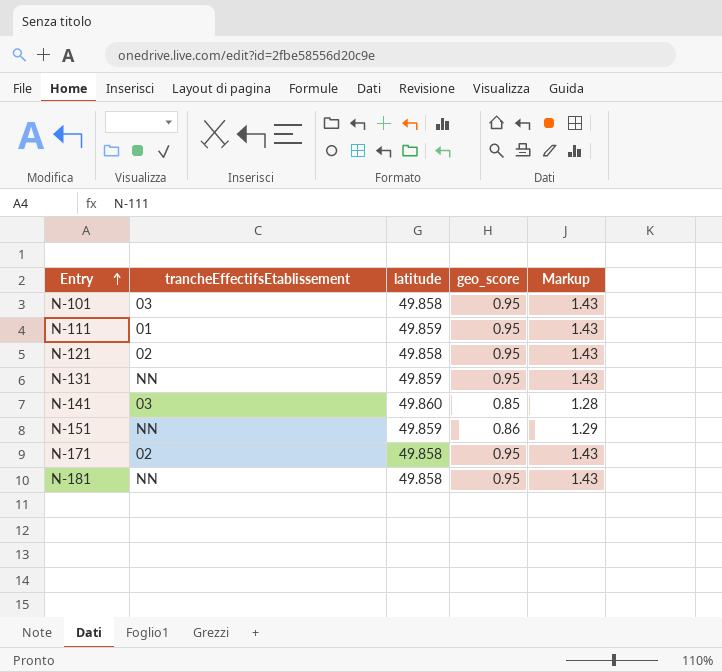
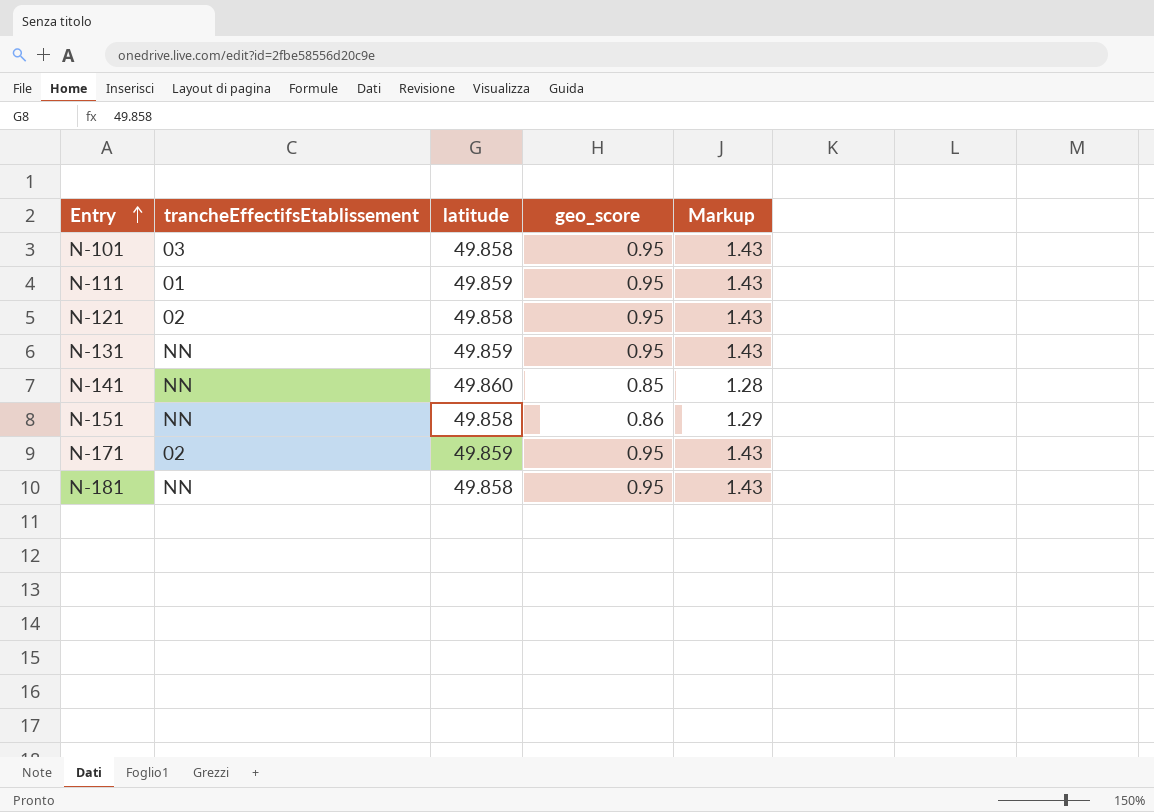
N-141 | trancheEffectifsEtablissement: 03 -> NN
N-151 | latitude: 49.859 -> 49.858
N-171 | latitude: 49.858 -> 49.859

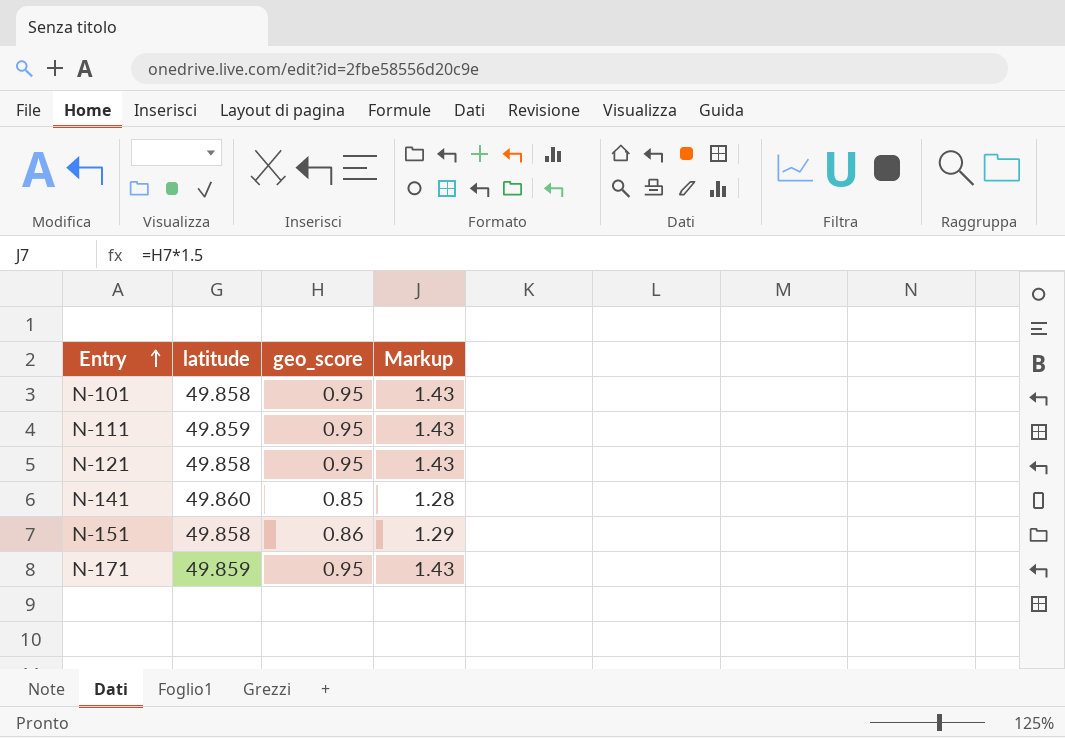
column trancheEffectifsEtablissement | position: 2 -> none
row N-131: NN | 49.859 | 0.95 | 1.43 -> none
row N-181: NN | 49.858 | 0.95 | 1.43 -> none

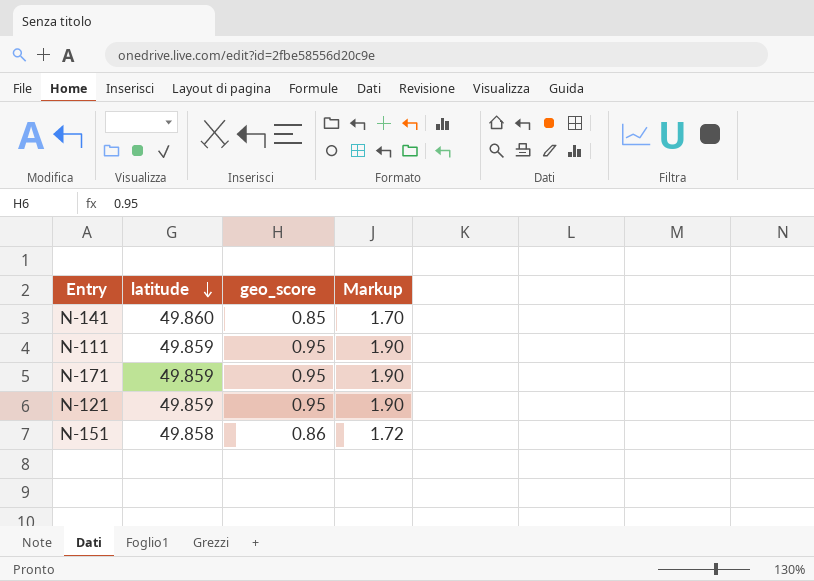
row order: Entry ascending -> latitude descending
column Markup | formula: [geo_score] * 1.5 -> [geo_score] * 2
row N-101: 49.858 | 0.95 | 1.43 -> none
N-121 | latitude: 49.858 -> 49.859

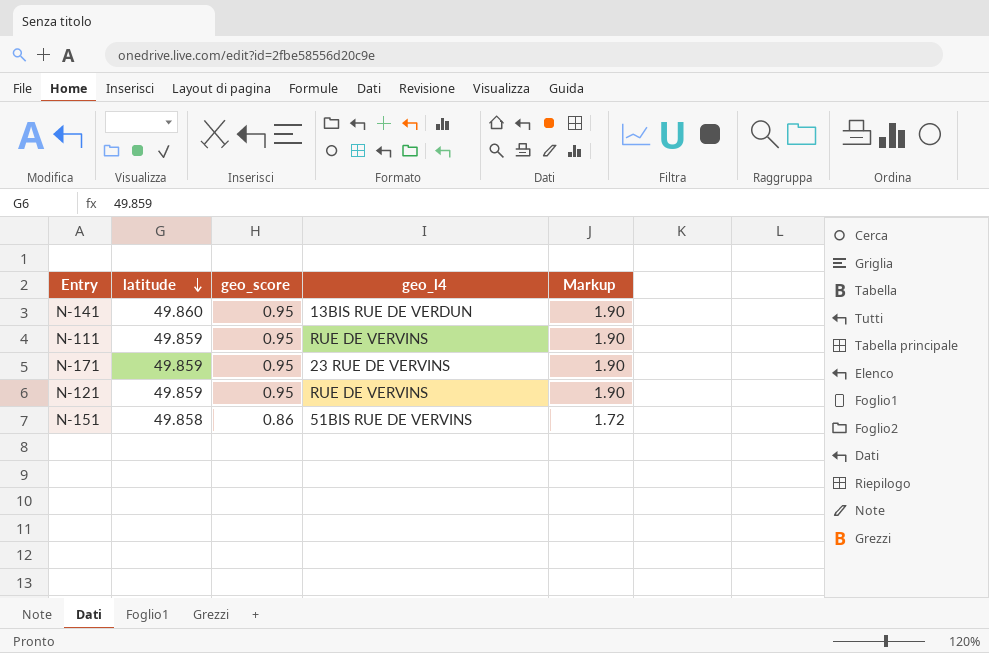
column geo_l4 | position: none -> 4
N-141 | geo_score: 0.85 -> 0.95
N-141 | Markup: 1.70 -> 1.90

